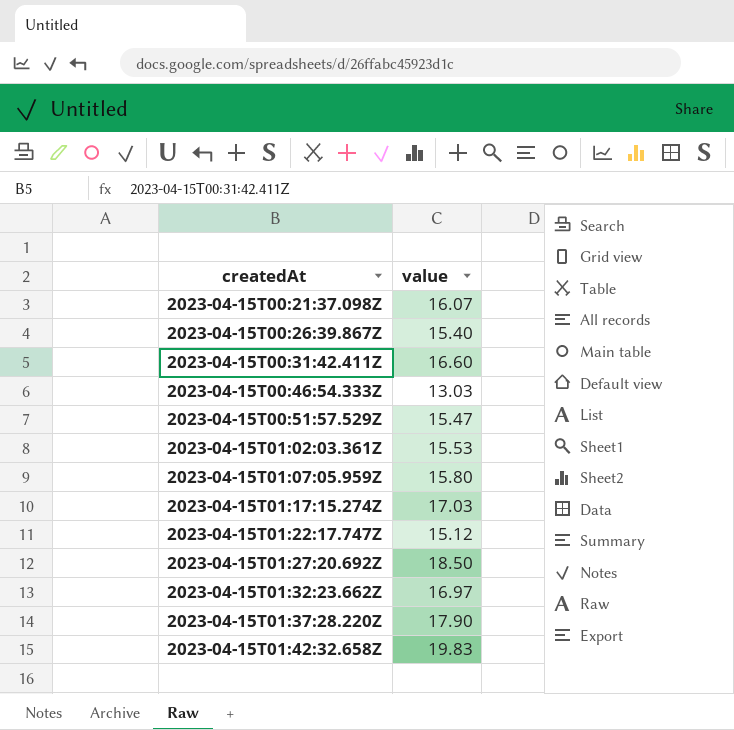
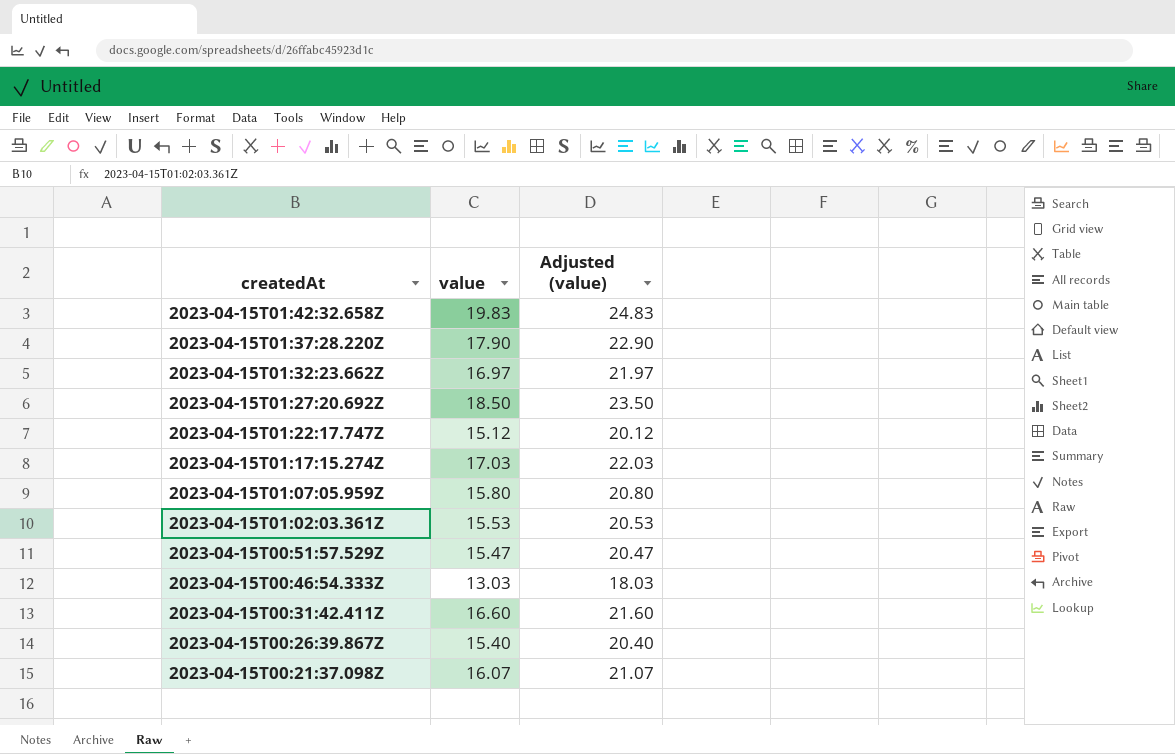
row order: createdAt ascending -> createdAt descending
column Adjusted (value) | formula: none -> [value] + 5

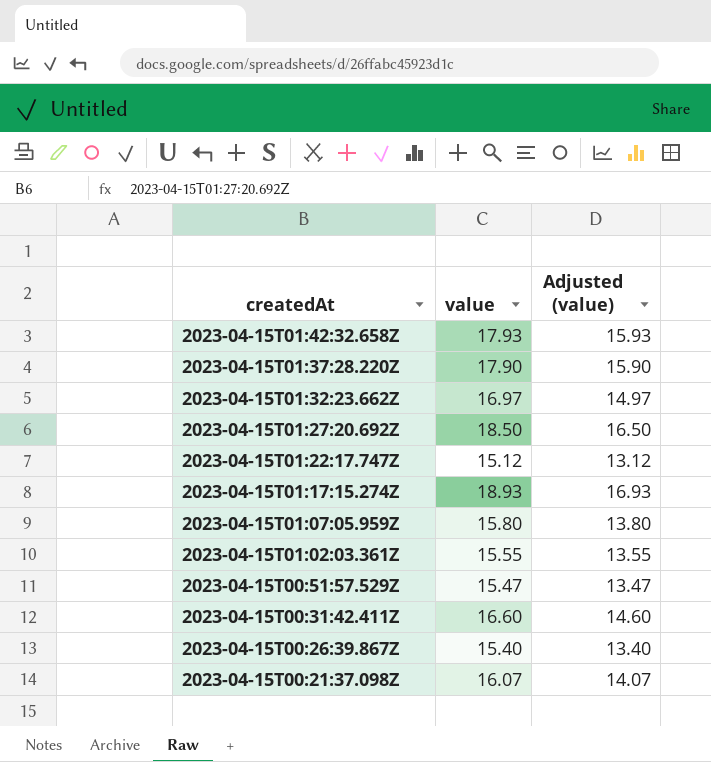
column Adjusted (value) | formula: [value] + 5 -> [value] - 2
row 2023-04-15T00:46:54.333Z: 13.03 | 18.03 -> none
2023-04-15T01:42:32.658Z | value: 19.83 -> 17.93
2023-04-15T01:17:15.274Z | value: 17.03 -> 18.93
2023-04-15T01:02:03.361Z | value: 15.53 -> 15.55

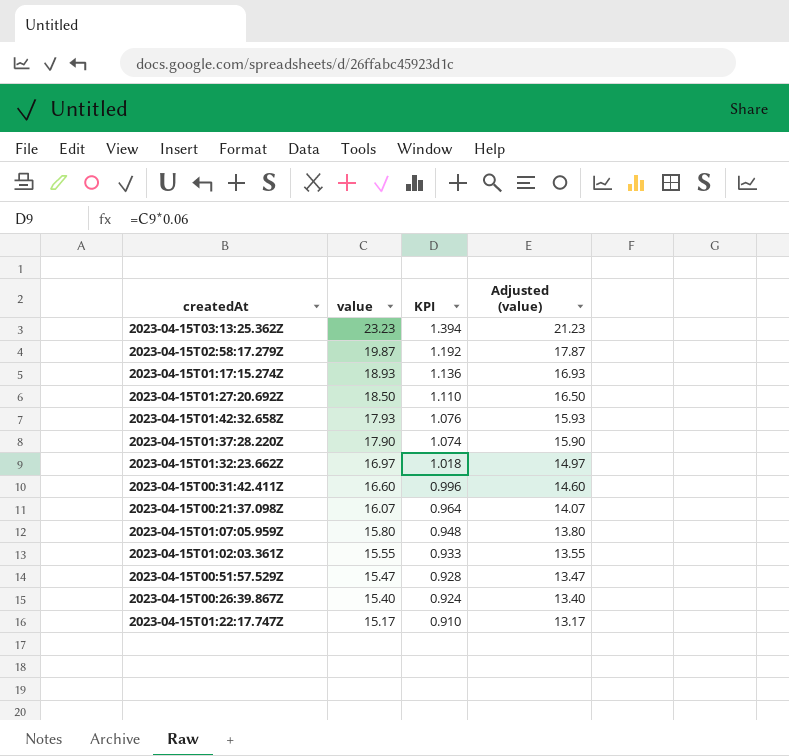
row order: createdAt descending -> value descending
column KPI | formula: none -> [value] * 0.06
row 2023-04-15T03:13:25.362Z: none -> 23.23 | 1.394 | 21.23
row 2023-04-15T02:58:17.279Z: none -> 19.87 | 1.192 | 17.87
2023-04-15T01:22:17.747Z | value: 15.12 -> 15.17
2023-04-15T01:22:17.747Z | Adjusted (value): 13.12 -> 13.17

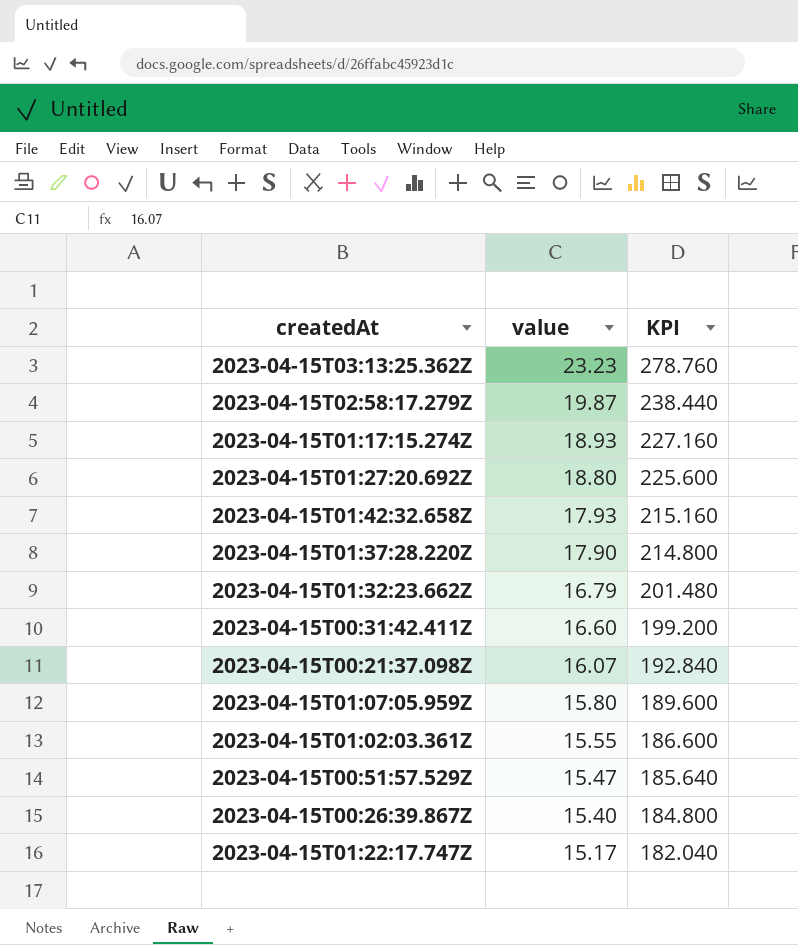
column Adjusted (value) | formula: [value] - 2 -> none
column KPI | formula: [value] * 0.06 -> [value] * 12
2023-04-15T01:27:20.692Z | value: 18.50 -> 18.80
2023-04-15T01:32:23.662Z | value: 16.97 -> 16.79

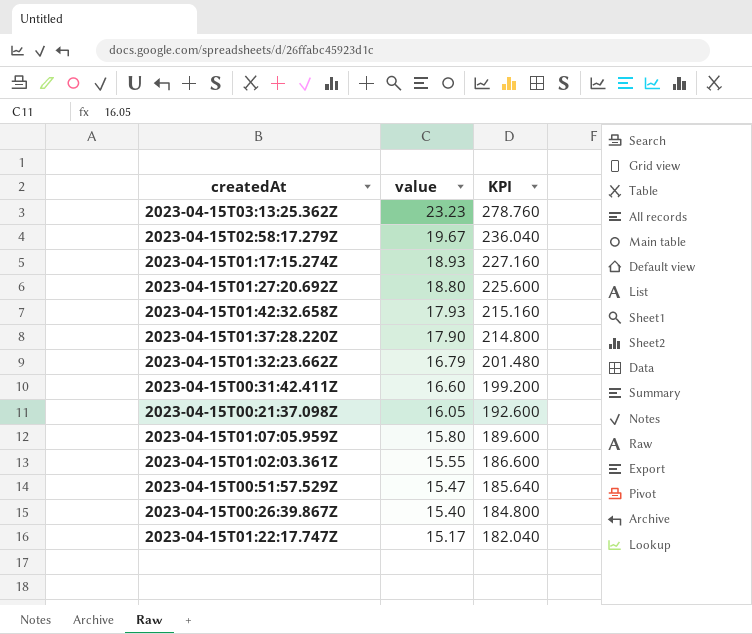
2023-04-15T02:58:17.279Z | value: 19.87 -> 19.67
2023-04-15T02:58:17.279Z | KPI: 238.440 -> 236.040
2023-04-15T00:21:37.098Z | value: 16.07 -> 16.05
2023-04-15T00:21:37.098Z | KPI: 192.840 -> 192.600

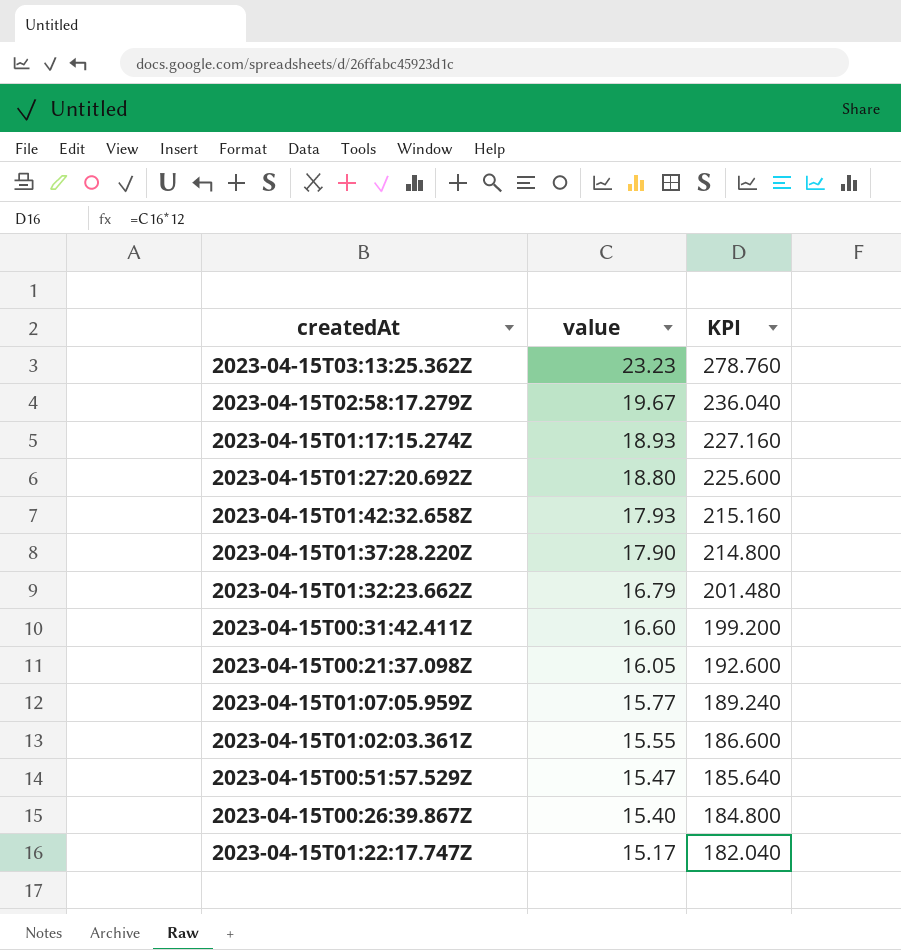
2023-04-15T01:07:05.959Z | value: 15.80 -> 15.77
2023-04-15T01:07:05.959Z | KPI: 189.600 -> 189.240

